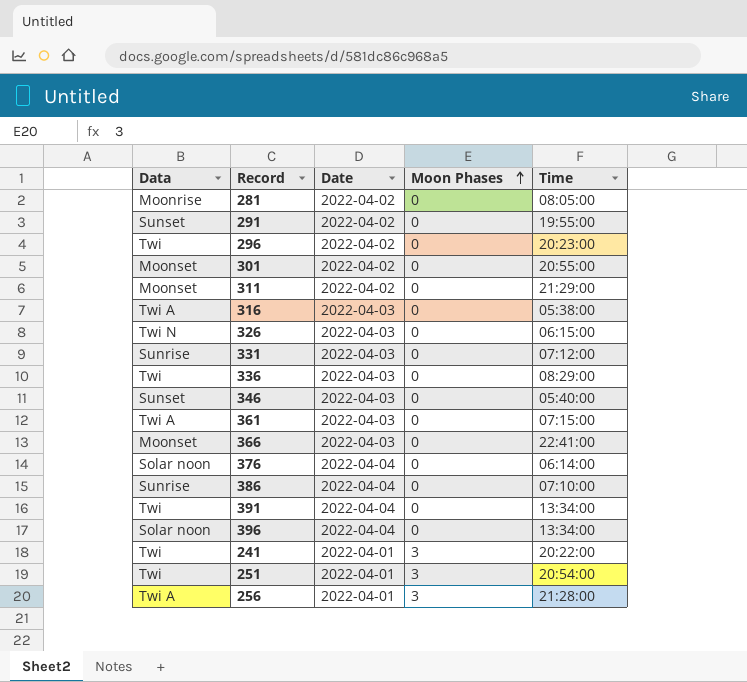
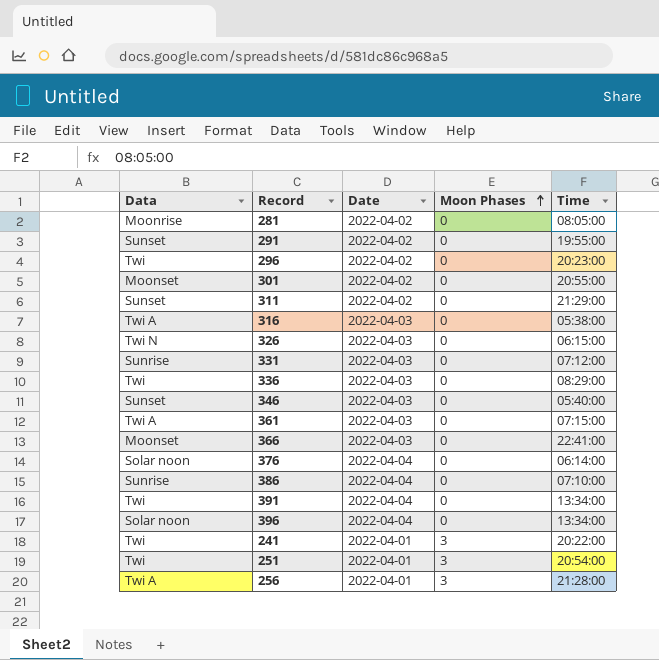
311 | Data: Moonset -> Sunset

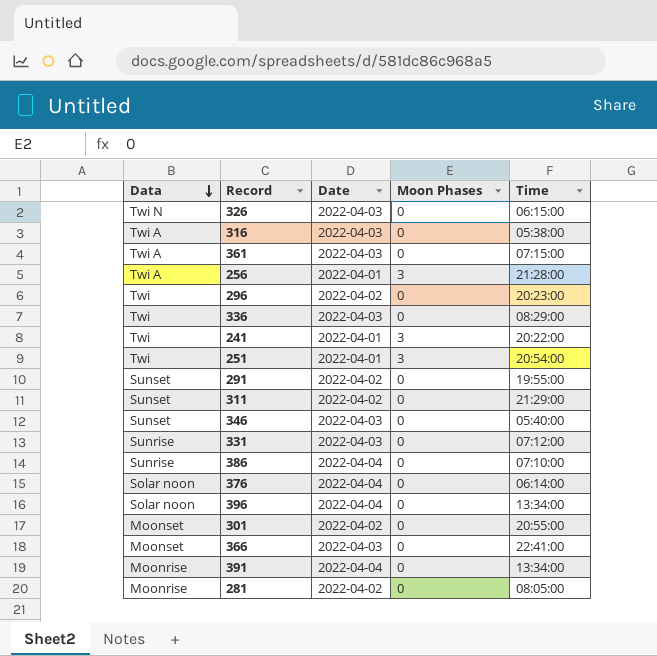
row order: Moon Phases ascending -> Data descending
391 | Data: Twi -> Moonrise

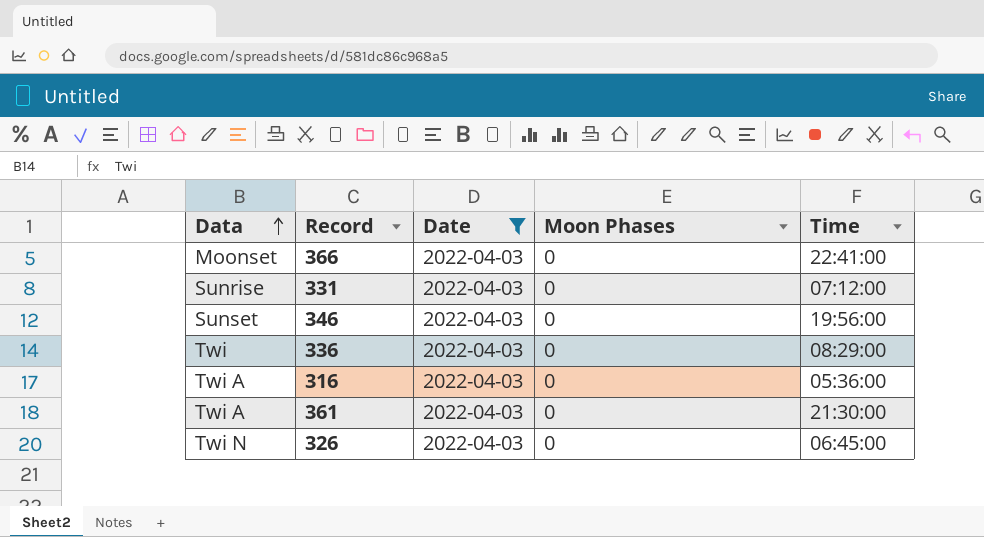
filter: none -> Date = 2022-04-03
row order: Data descending -> Data ascending
346 | Time: 05:40:00 -> 19:56:00
316 | Time: 05:38:00 -> 05:36:00
361 | Time: 07:15:00 -> 21:30:00
326 | Time: 06:15:00 -> 06:45:00

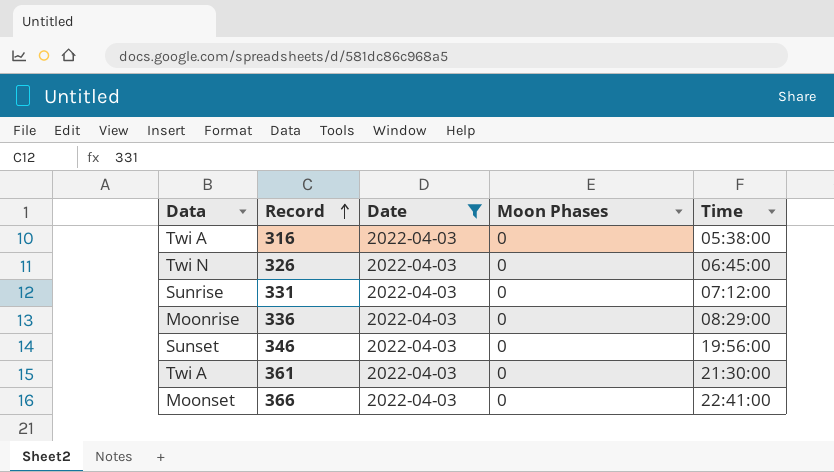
row order: Data ascending -> Record ascending
316 | Time: 05:36:00 -> 05:38:00
336 | Data: Twi -> Moonrise

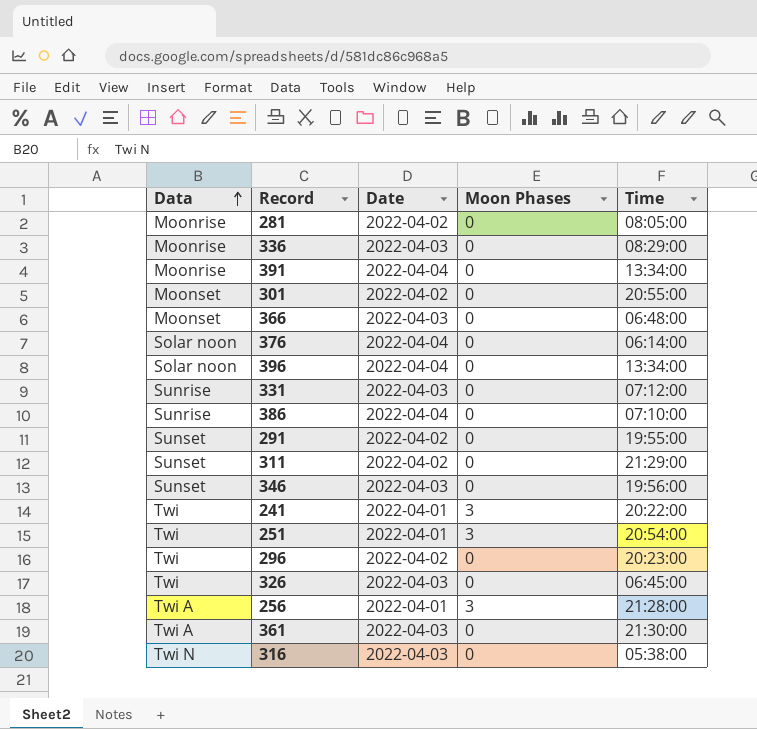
filter: Date = 2022-04-03 -> none
row order: Record ascending -> Data ascending
366 | Time: 22:41:00 -> 06:48:00
326 | Data: Twi N -> Twi
316 | Data: Twi A -> Twi N

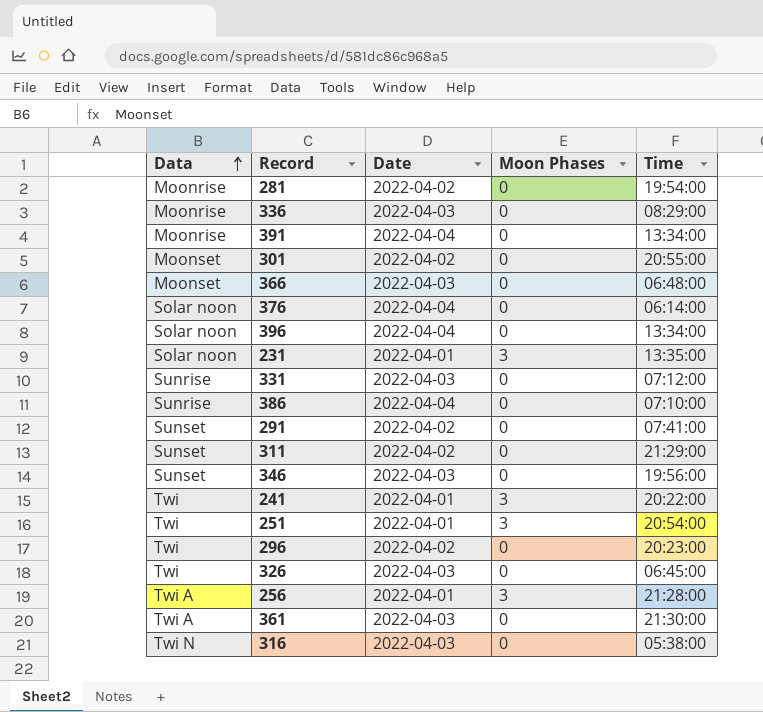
281 | Time: 08:05:00 -> 19:54:00
row 231: none -> Solar noon | 2022-04-01 | 3 | 13:35:00
291 | Time: 19:55:00 -> 07:41:00

